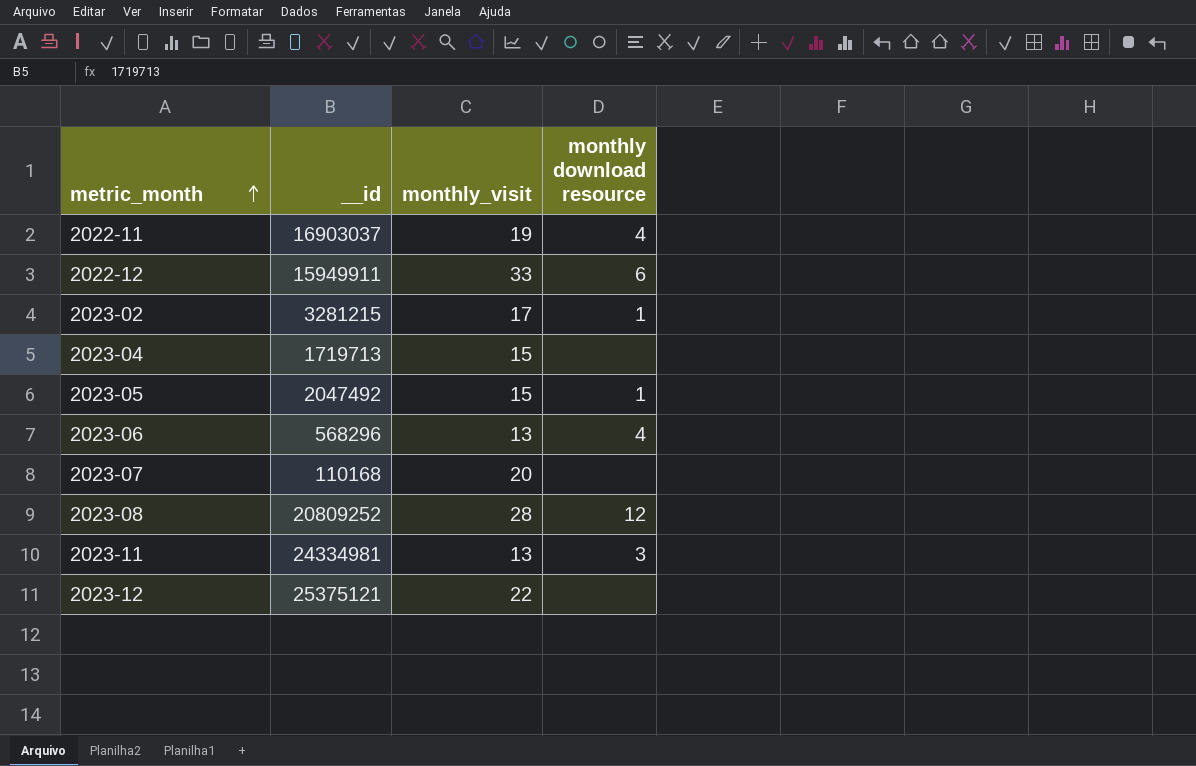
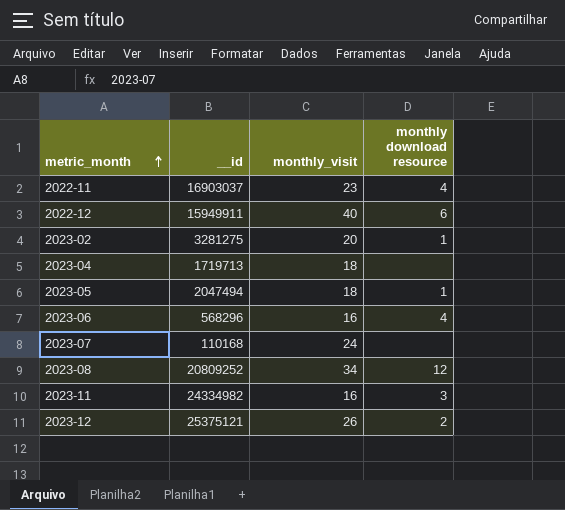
2022-11 | monthly_visit: 19 -> 23
2022-12 | monthly_visit: 33 -> 40
2023-02 | __id: 3281215 -> 3281275
2023-02 | monthly_visit: 17 -> 20
2023-04 | monthly_visit: 15 -> 18
2023-05 | __id: 2047492 -> 2047494
2023-05 | monthly_visit: 15 -> 18
2023-06 | monthly_visit: 13 -> 16
2023-07 | monthly_visit: 20 -> 24
2023-08 | monthly_visit: 28 -> 34
2023-11 | __id: 24334981 -> 24334982
2023-11 | monthly_visit: 13 -> 16
2023-12 | monthly_visit: 22 -> 26
2023-12 | monthly download resource: none -> 2

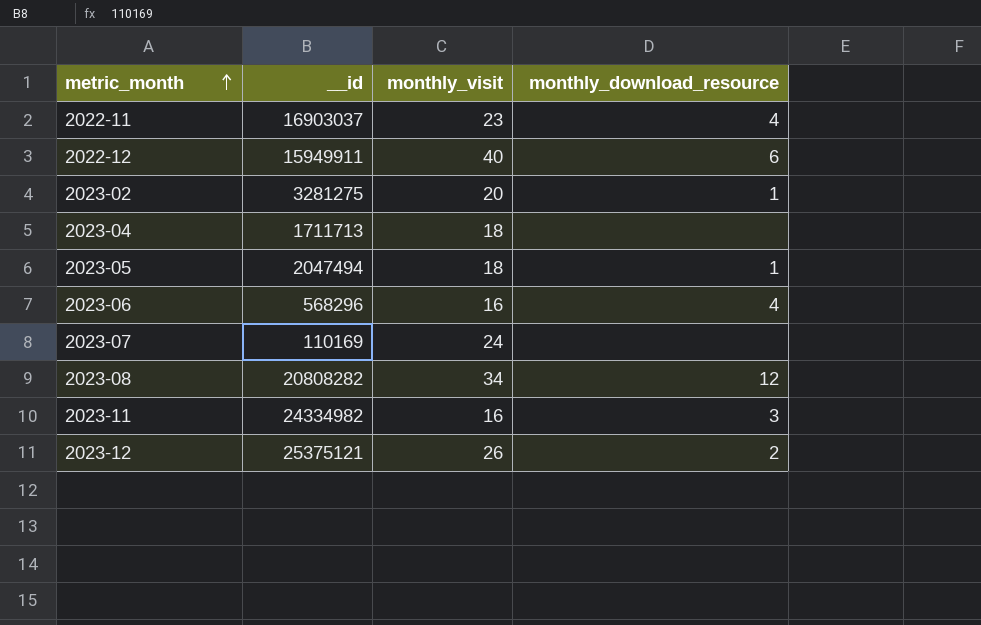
column name: monthly download resource -> monthly_download_resource
2023-04 | __id: 1719713 -> 1711713
2023-07 | __id: 110168 -> 110169
2023-08 | __id: 20809252 -> 20808282

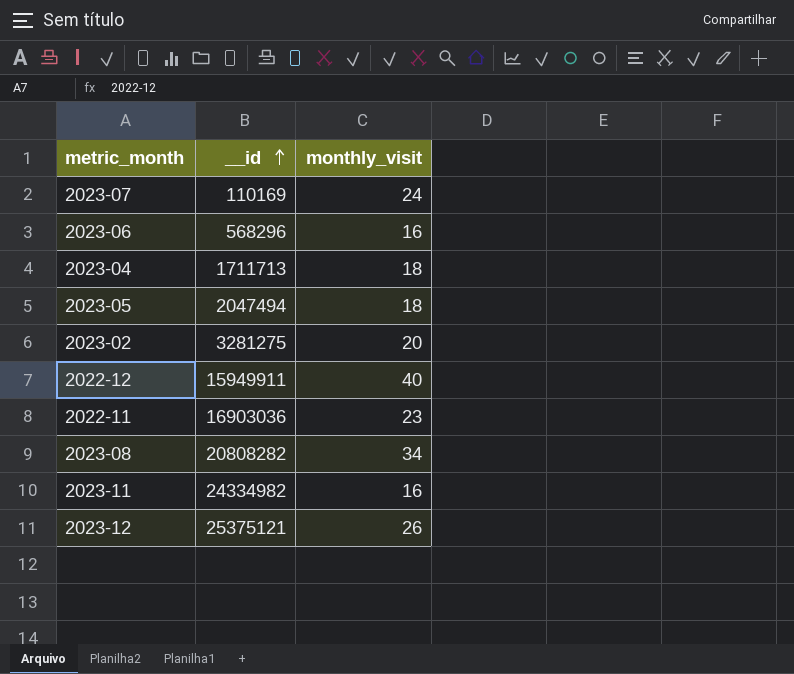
row order: metric_month ascending -> __id ascending
column monthly_download_resource | position: 4 -> none
2022-11 | __id: 16903037 -> 16903036

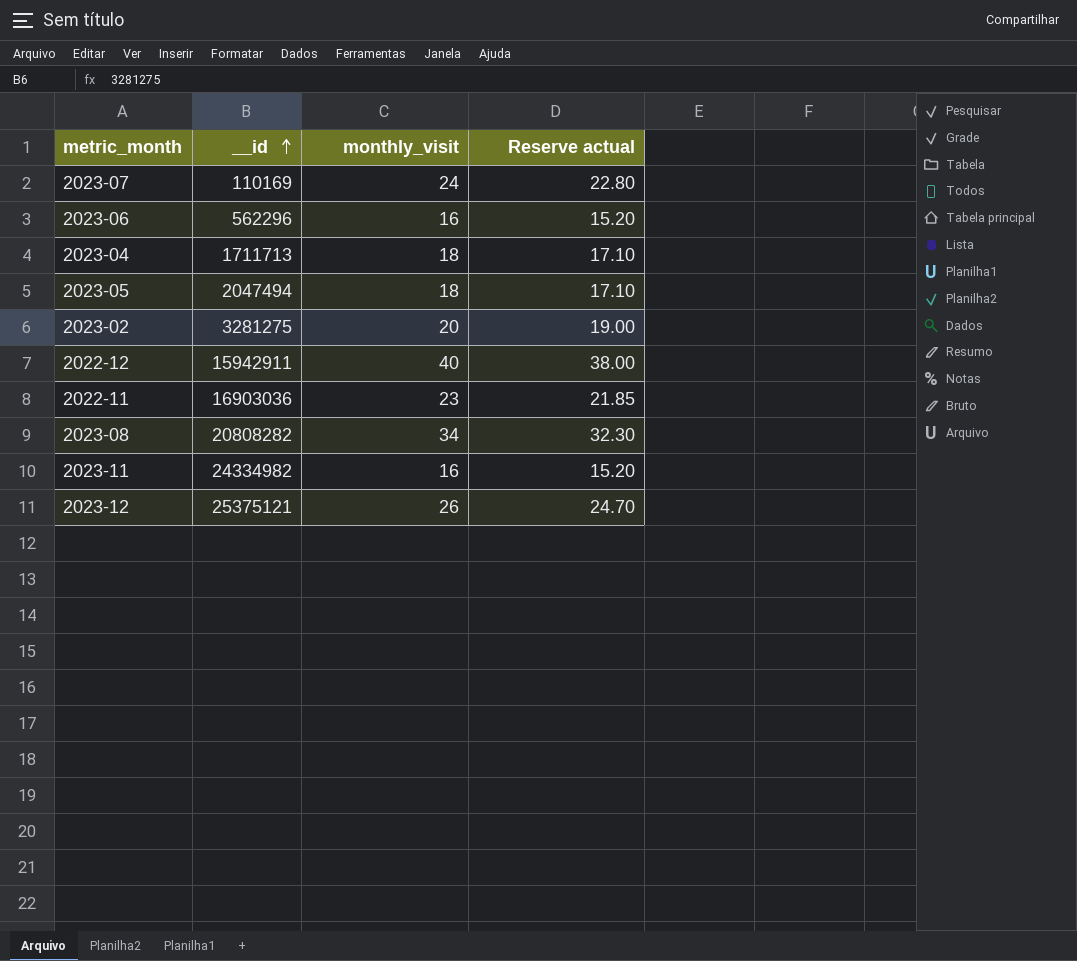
column Reserve actual | formula: none -> [monthly_visit] * 0.95
2023-06 | __id: 568296 -> 562296
2022-12 | __id: 15949911 -> 15942911

